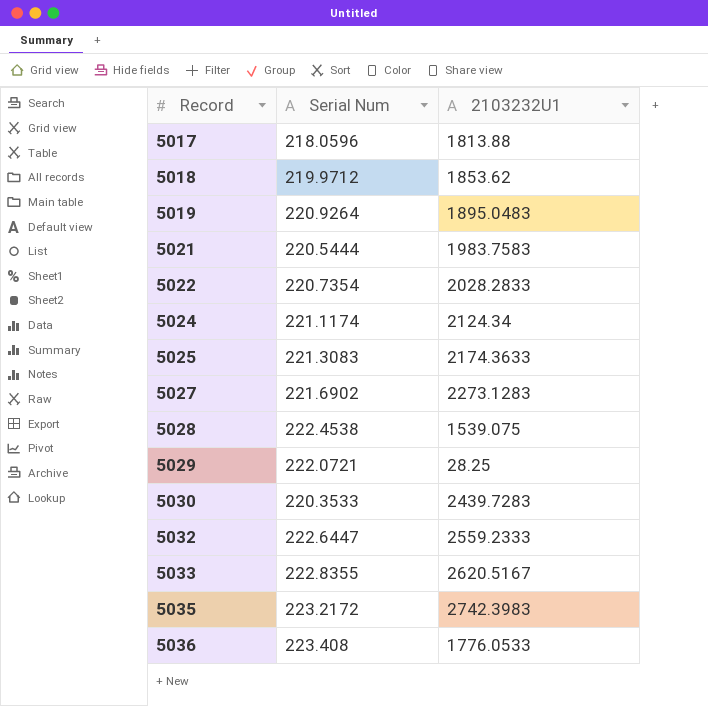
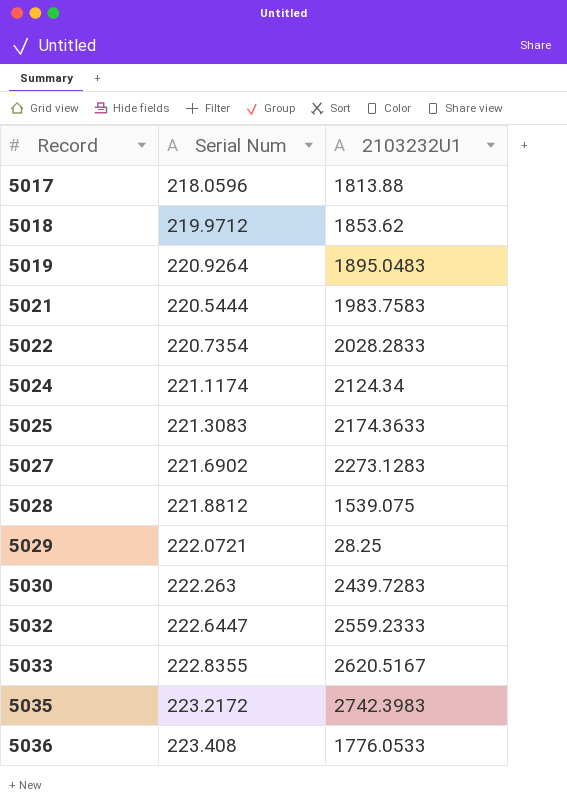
5028 | Serial Num: 222.4538 -> 221.8812
5030 | Serial Num: 220.3533 -> 222.263

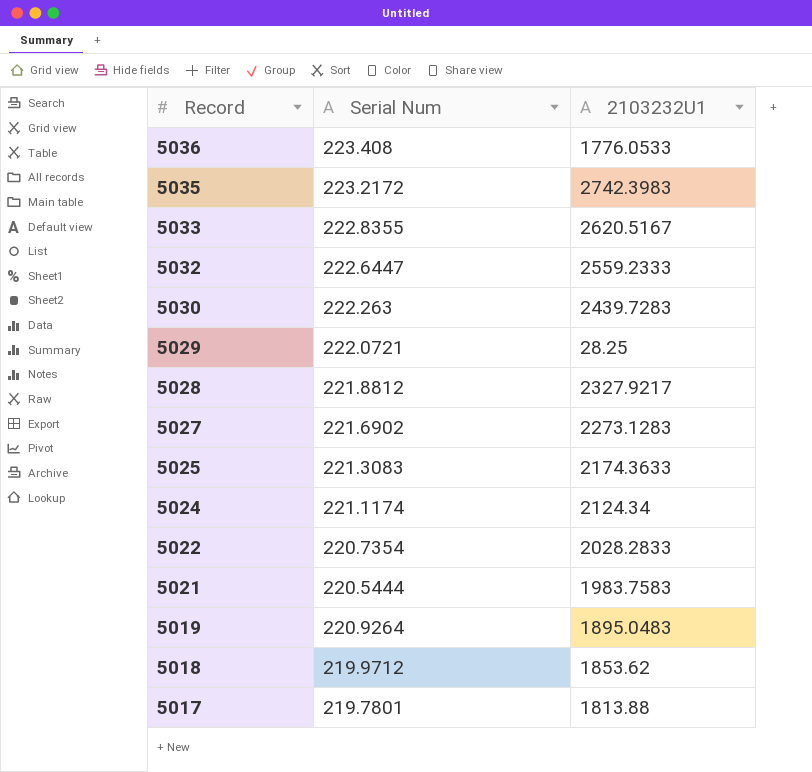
row order: Record ascending -> Record descending
5028 | 2103232U1: 1539.075 -> 2327.9217
5017 | Serial Num: 218.0596 -> 219.7801

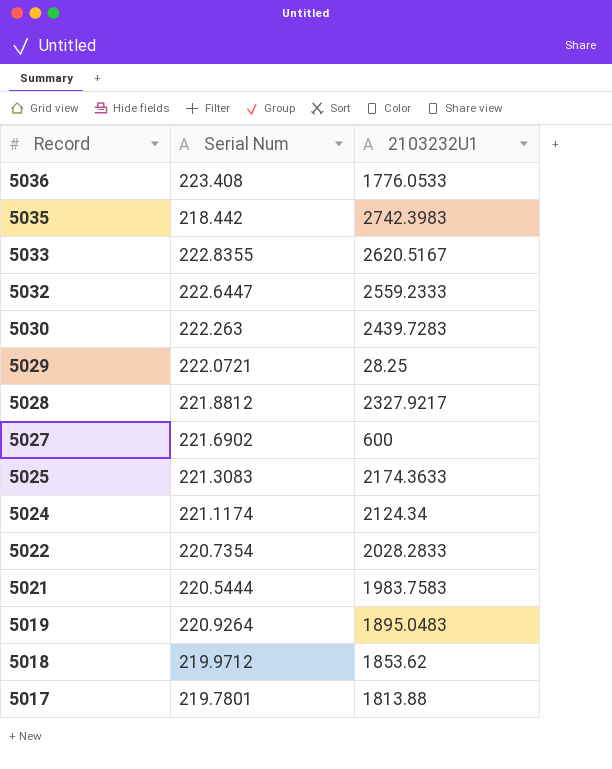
5035 | Serial Num: 223.2172 -> 218.442
5027 | 2103232U1: 2273.1283 -> 600

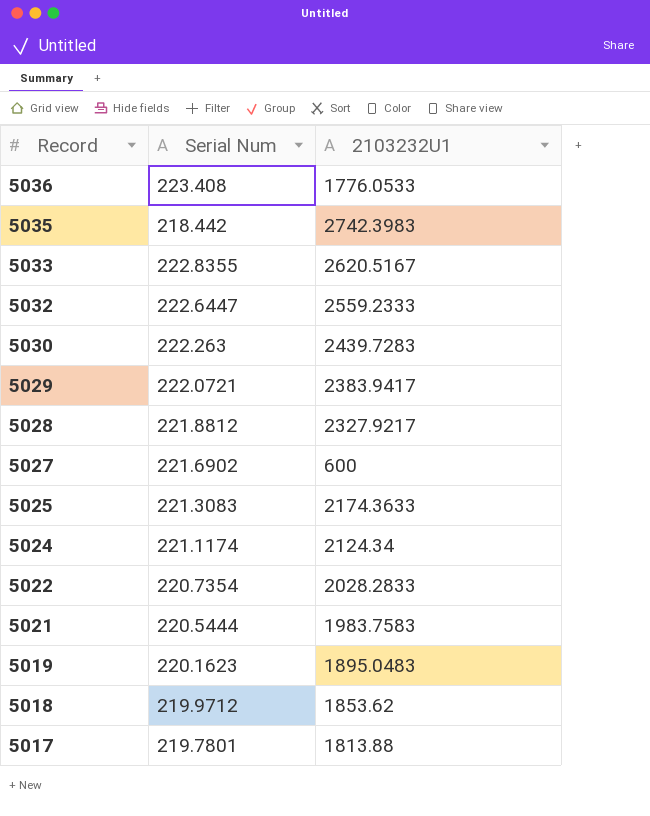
5029 | 2103232U1: 28.25 -> 2383.9417
5019 | Serial Num: 220.9264 -> 220.1623

